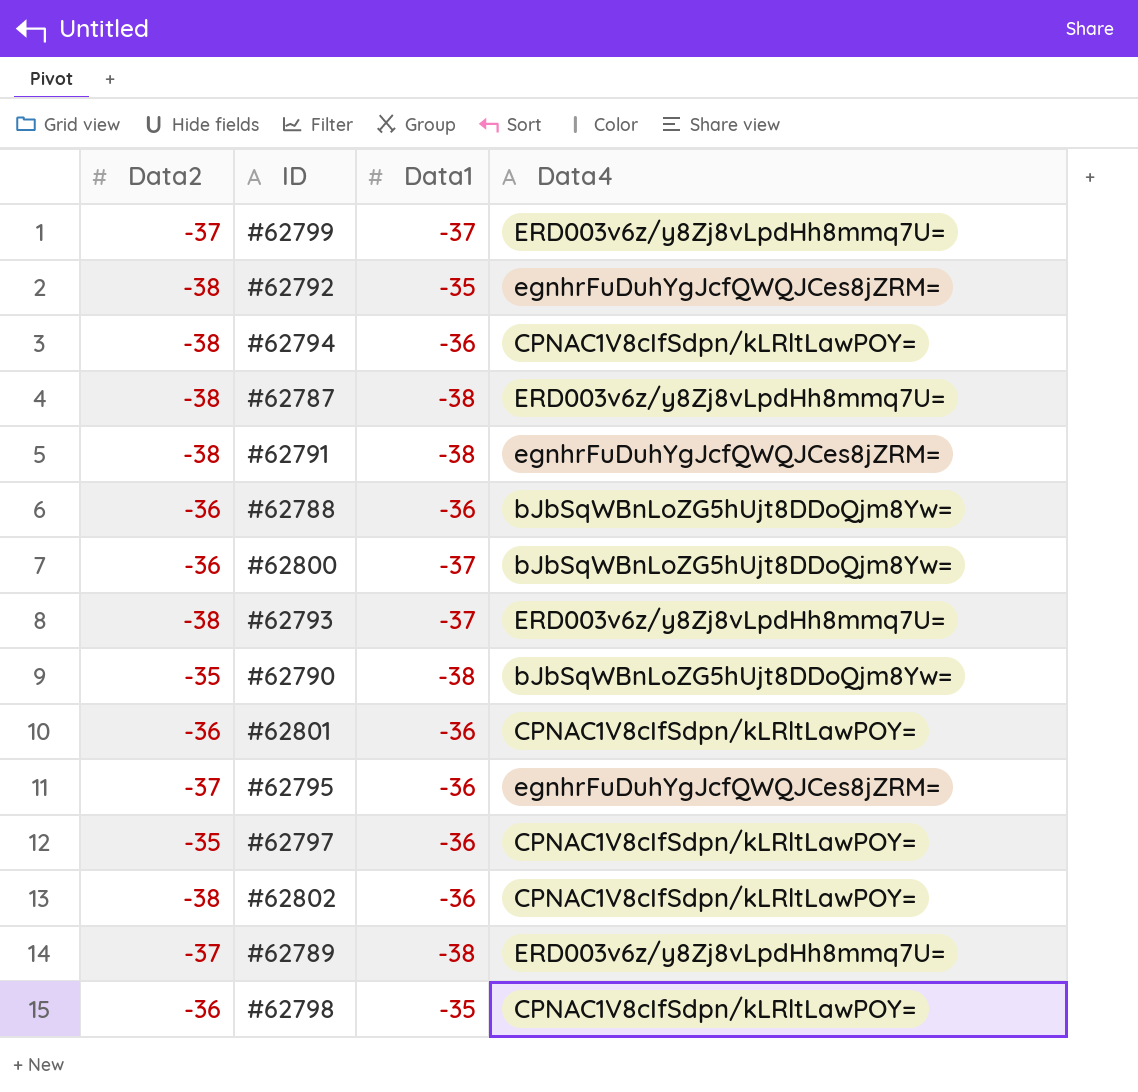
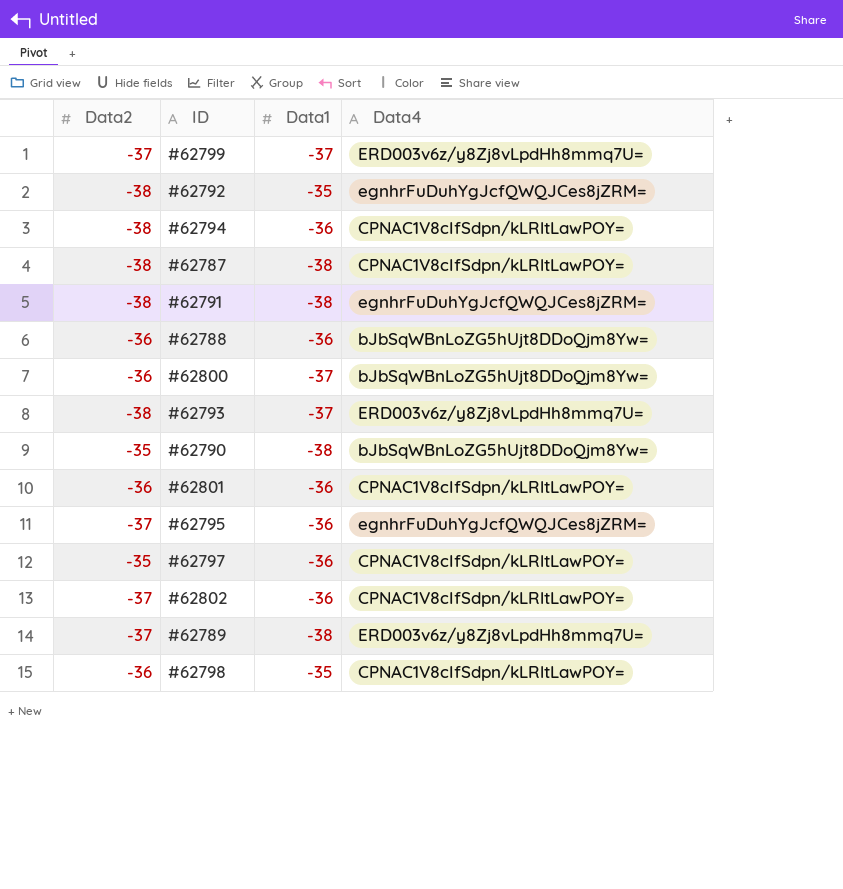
#62787 | Data4: ERD003v6z/y8Zj8vLpdHh8mmq7U= -> CPNAC1V8cIfSdpn/kLRltLawPOY=
#62802 | Data2: -38 -> -37

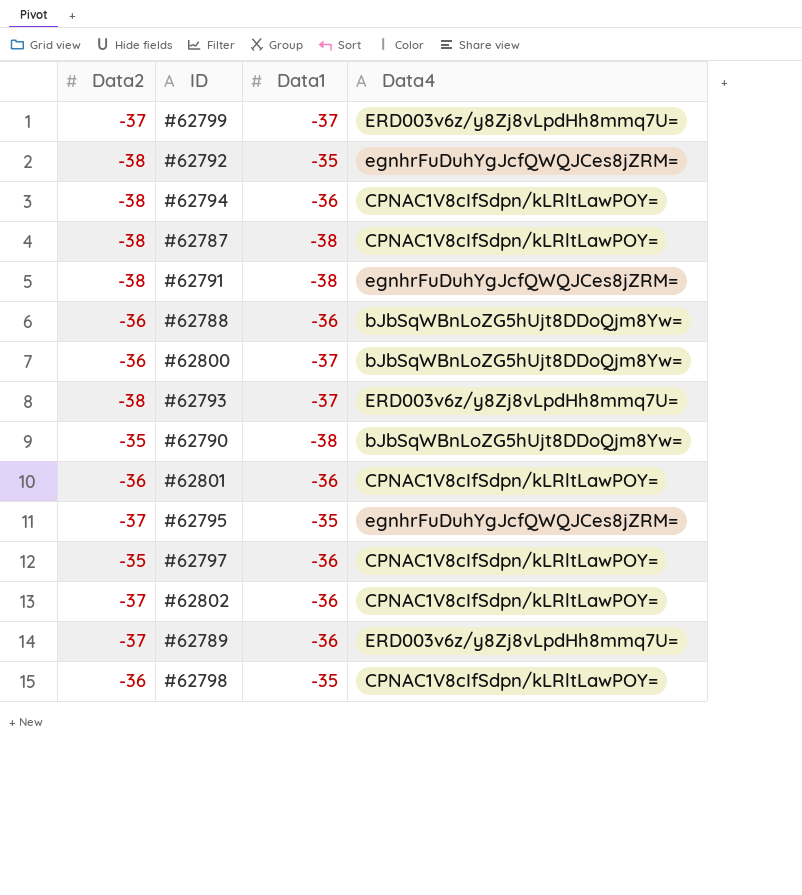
#62795 | Data1: -36 -> -35
#62789 | Data1: -38 -> -36

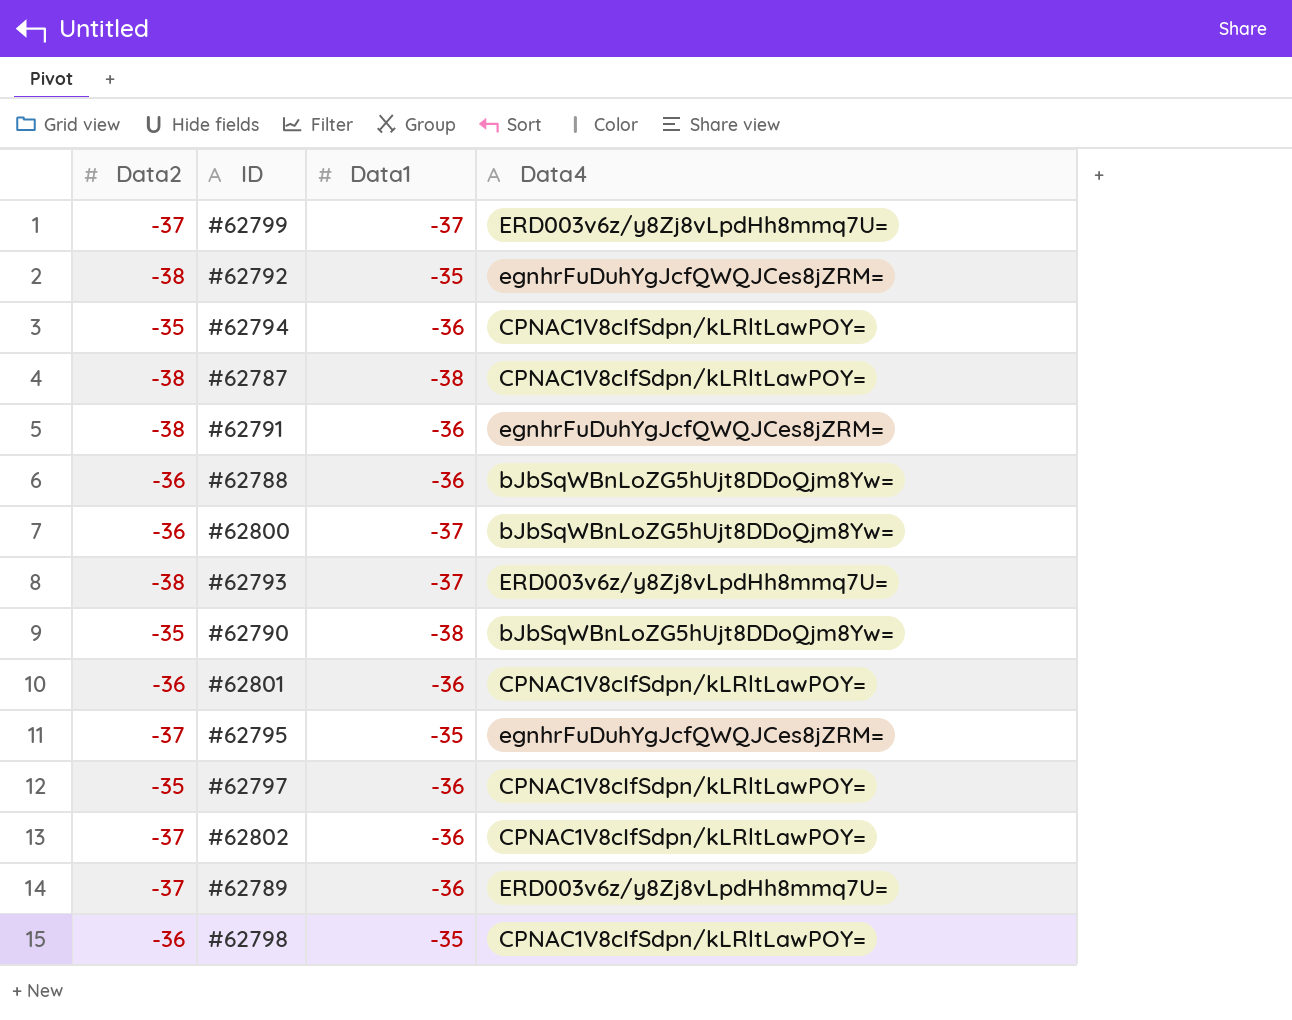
#62794 | Data2: -38 -> -35
#62791 | Data1: -38 -> -36

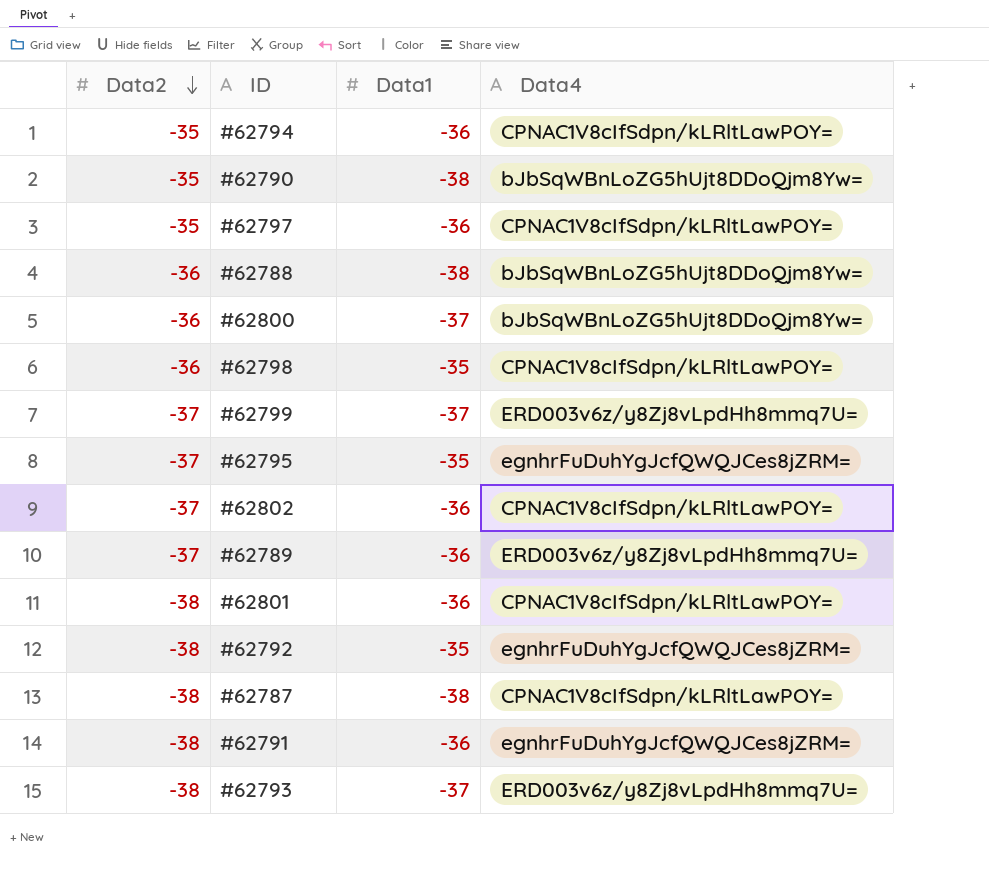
row order: none -> Data2 descending
#62788 | Data1: -36 -> -38
#62801 | Data2: -36 -> -38

